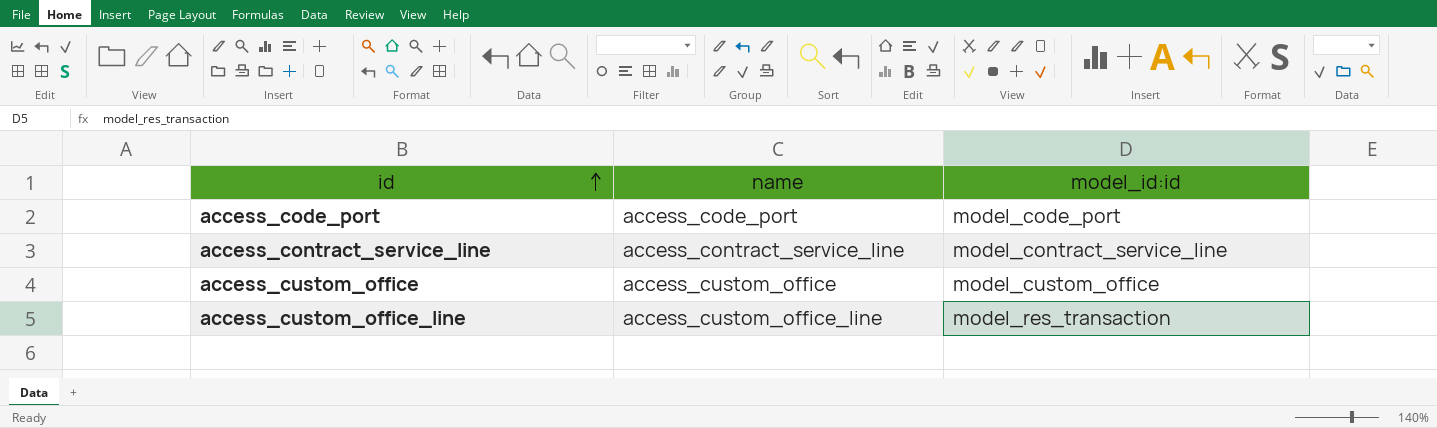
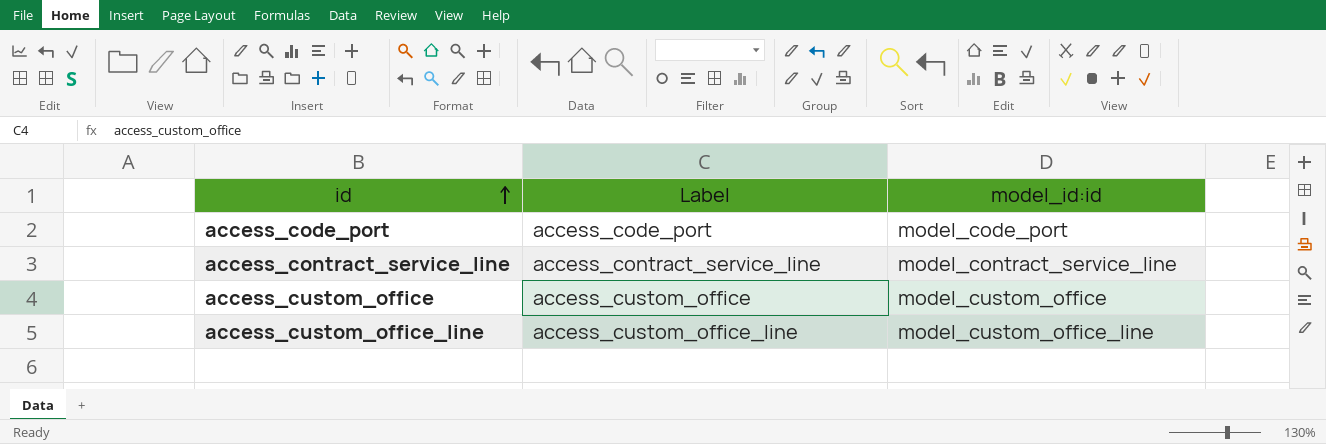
column name: name -> Label
access_custom_office_line | model_id:id: model_res_transaction -> model_custom_office_line

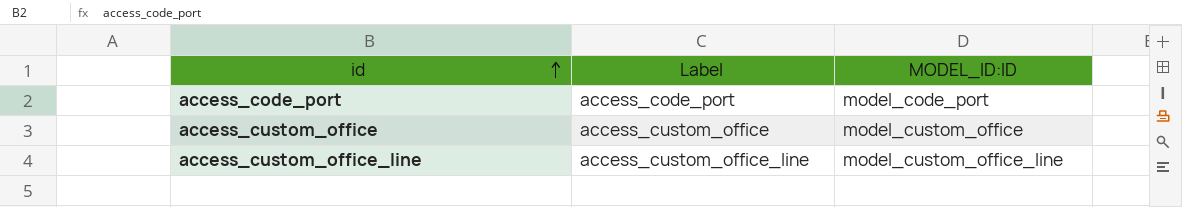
column name: model_id:id -> MODEL_ID:ID
row access_contract_service_line: access_contract_service_line | model_contract_service_line -> none

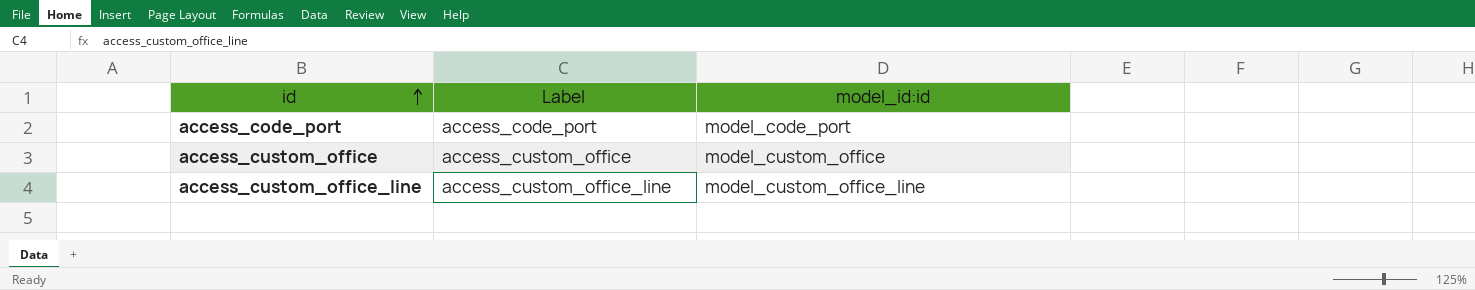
column name: MODEL_ID:ID -> model_id:id

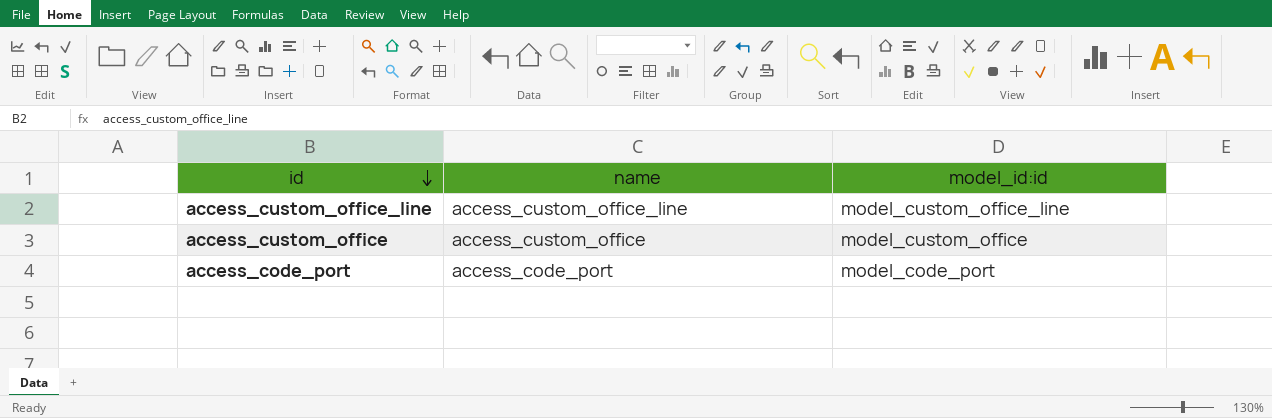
row order: id ascending -> id descending
column name: Label -> name

